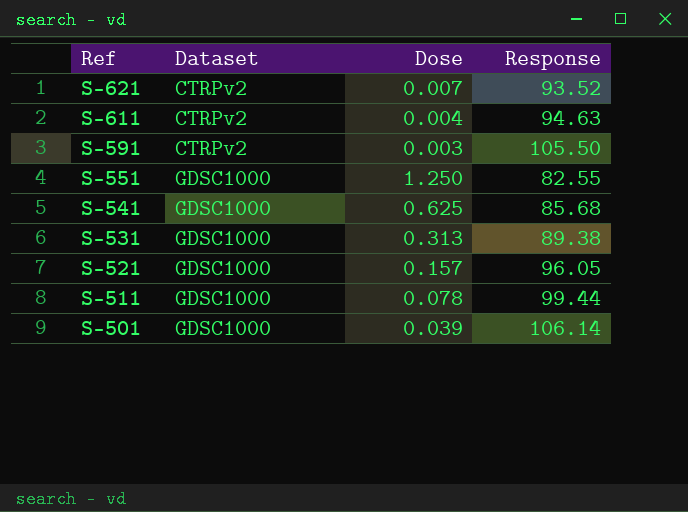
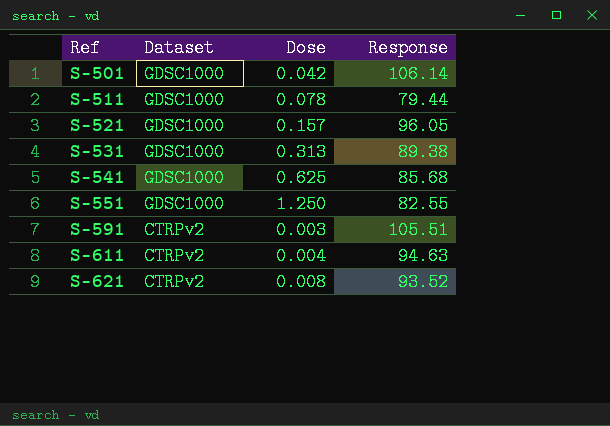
row order: Ref descending -> Ref ascending
S-501 | Dose: 0.039 -> 0.042
S-511 | Response: 99.44 -> 79.44
S-591 | Response: 105.50 -> 105.51
S-621 | Dose: 0.007 -> 0.008

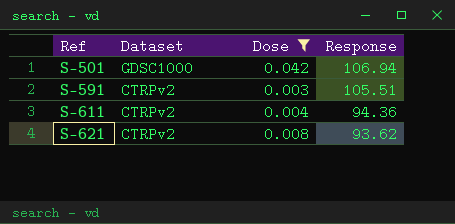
filter: none -> Dose <= 0.042
S-501 | Response: 106.14 -> 106.94
S-611 | Response: 94.63 -> 94.36
S-621 | Response: 93.52 -> 93.62

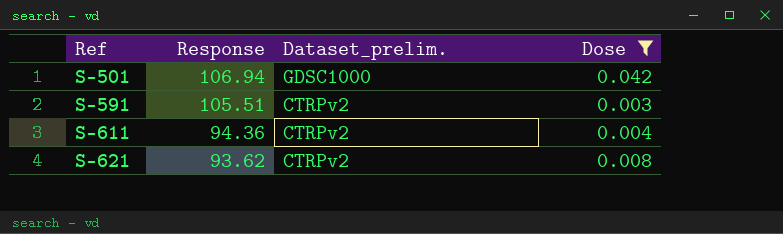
column Response | position: 4 -> 2
column name: Dataset -> Dataset_prelim.

